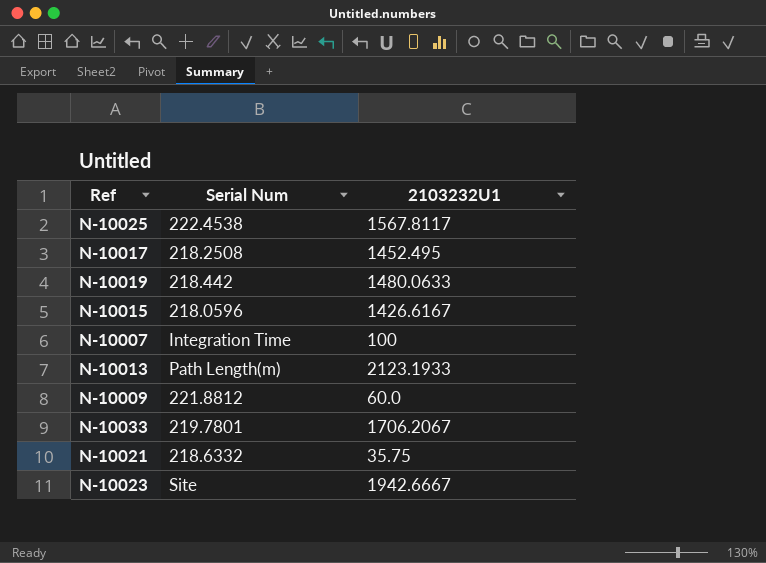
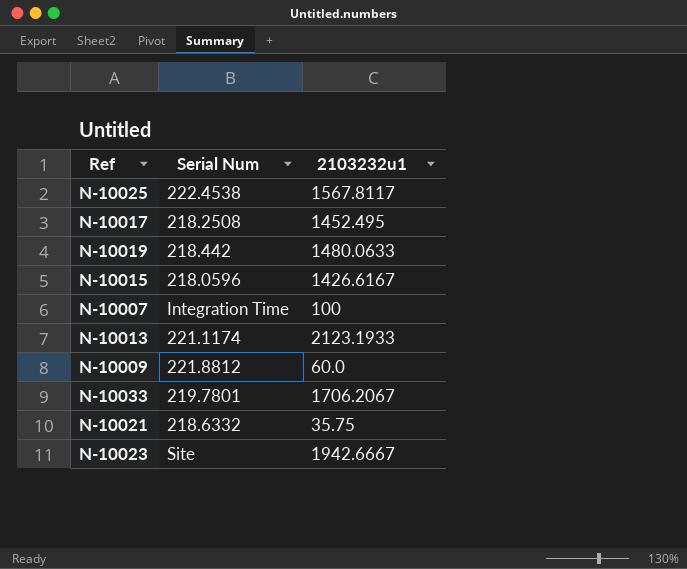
column name: 2103232U1 -> 2103232u1
N-10013 | Serial Num: Path Length(m) -> 221.1174

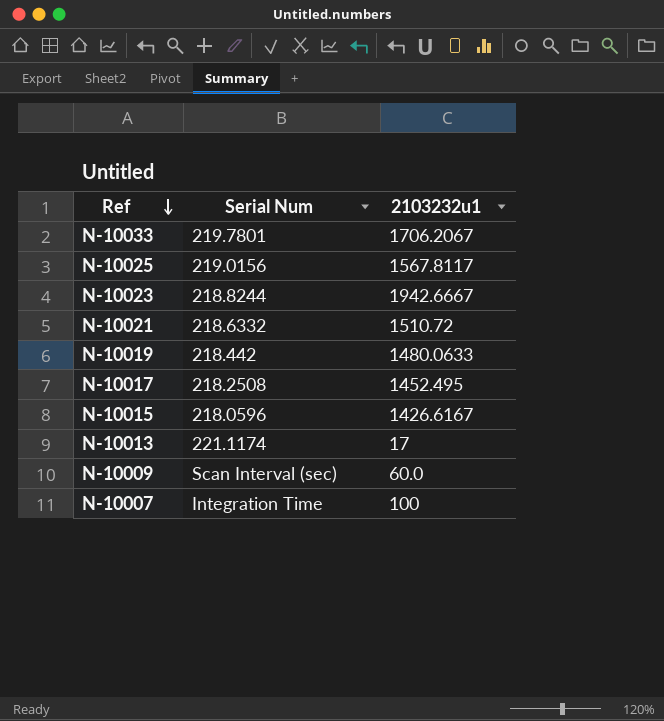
row order: none -> Ref descending
N-10025 | Serial Num: 222.4538 -> 219.0156
N-10023 | Serial Num: Site -> 218.8244
N-10021 | 2103232u1: 35.75 -> 1510.72
N-10013 | 2103232u1: 2123.1933 -> 17
N-10009 | Serial Num: 221.8812 -> Scan Interval (sec)

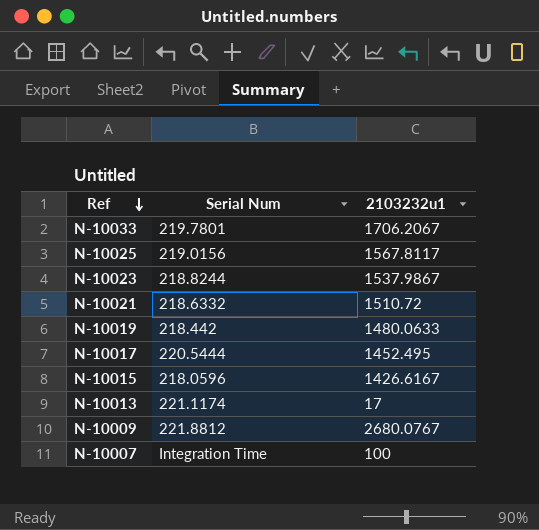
N-10023 | 2103232u1: 1942.6667 -> 1537.9867
N-10017 | Serial Num: 218.2508 -> 220.5444
N-10009 | Serial Num: Scan Interval (sec) -> 221.8812
N-10009 | 2103232u1: 60.0 -> 2680.0767

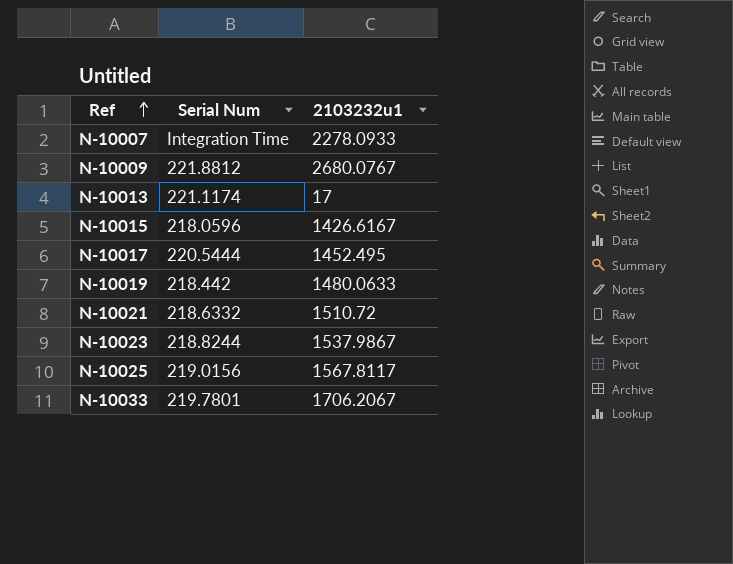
row order: Ref descending -> Ref ascending
N-10007 | 2103232u1: 100 -> 2278.0933

